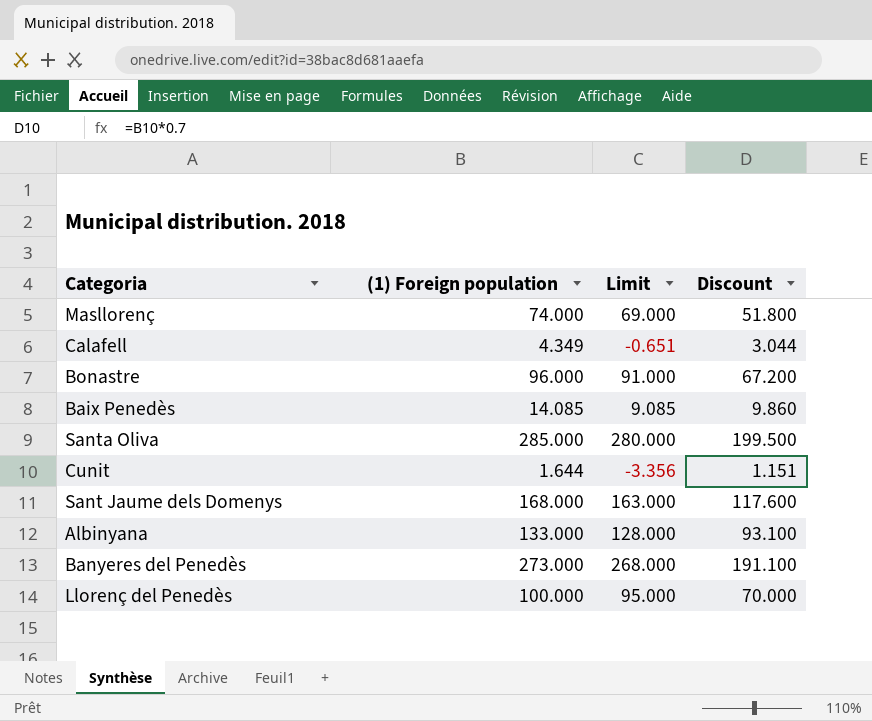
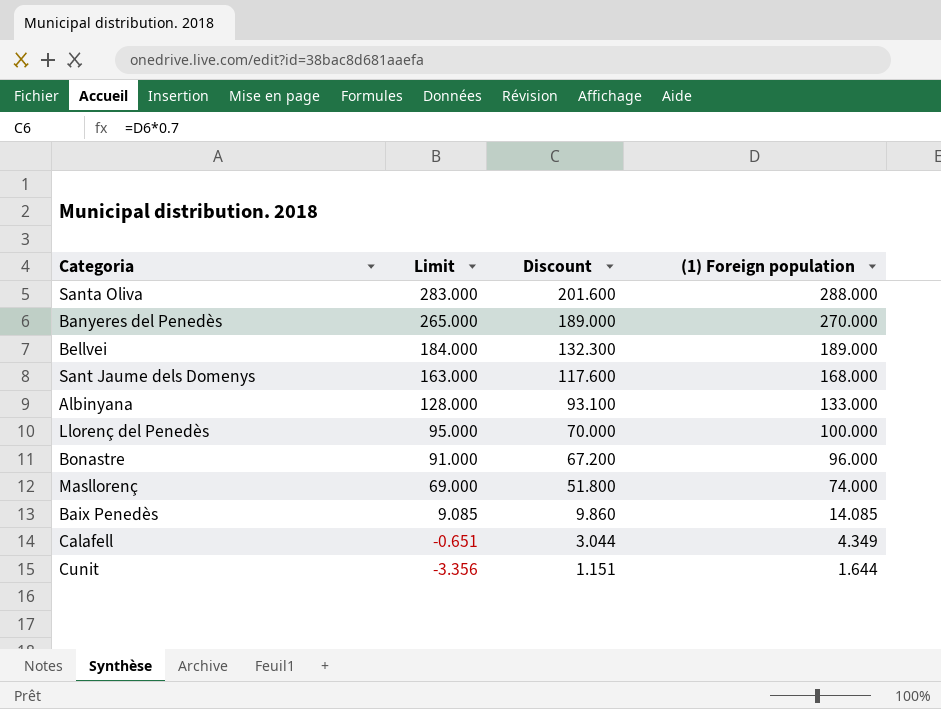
row order: none -> Limit descending
column (1) Foreign population | position: 2 -> 4
Santa Oliva | Limit: 280.000 -> 283.000
Santa Oliva | Discount: 199.500 -> 201.600
Santa Oliva | (1) Foreign population: 285.000 -> 288.000
Banyeres del Penedès | Limit: 268.000 -> 265.000
Banyeres del Penedès | Discount: 191.100 -> 189.000
Banyeres del Penedès | (1) Foreign population: 273.000 -> 270.000
row Bellvei: none -> 184.000 | 132.300 | 189.000

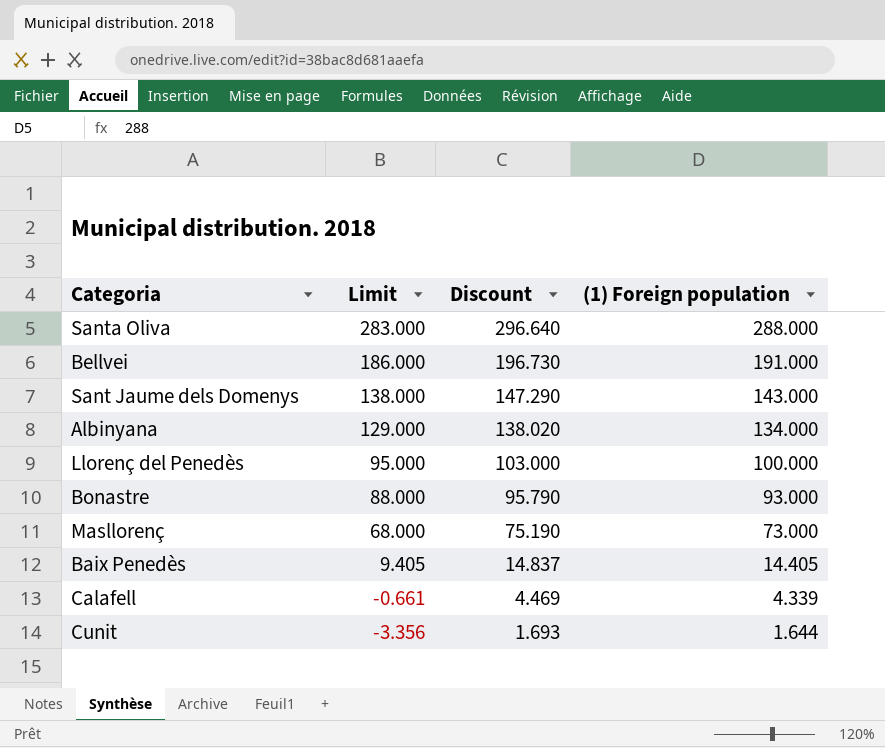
column Discount | formula: [(1) Foreign population] * 0.7 -> [(1) Foreign population] * 1.03
row Banyeres del Penedès: 265.000 | 189.000 | 270.000 -> none
Bellvei | Limit: 184.000 -> 186.000
Bellvei | (1) Foreign population: 189.000 -> 191.000
Sant Jaume dels Domenys | Limit: 163.000 -> 138.000
Sant Jaume dels Domenys | (1) Foreign population: 168.000 -> 143.000
Albinyana | Limit: 128.000 -> 129.000
Albinyana | (1) Foreign population: 133.000 -> 134.000
Bonastre | Limit: 91.000 -> 88.000
Bonastre | (1) Foreign population: 96.000 -> 93.000
Masllorenç | Limit: 69.000 -> 68.000
Masllorenç | (1) Foreign population: 74.000 -> 73.000
Baix Penedès | Limit: 9.085 -> 9.405
Baix Penedès | (1) Foreign population: 14.085 -> 14.405
Calafell | Limit: -0.651 -> -0.661
Calafell | (1) Foreign population: 4.349 -> 4.339

